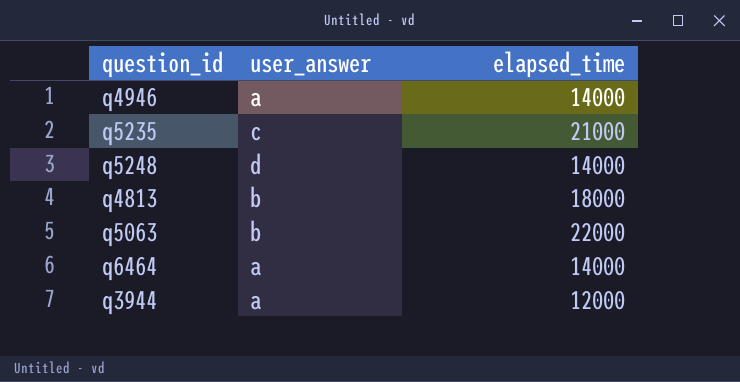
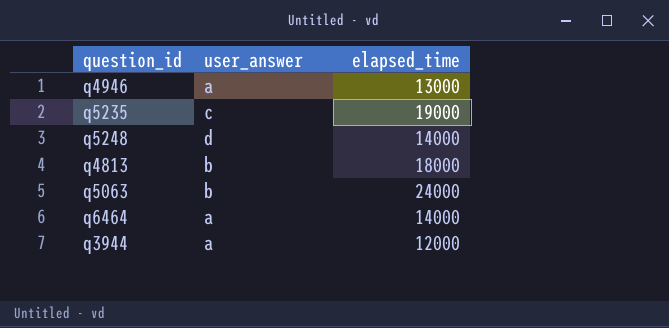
q4946 | elapsed_time: 14000 -> 13000
q5235 | elapsed_time: 21000 -> 19000
q5063 | elapsed_time: 22000 -> 24000

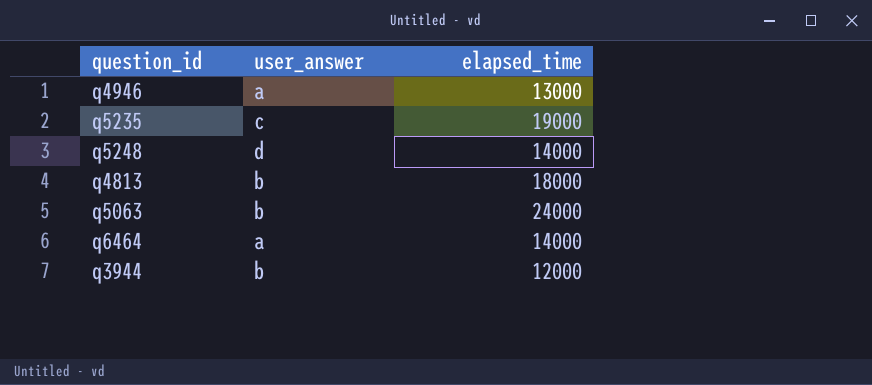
q3944 | user_answer: a -> b

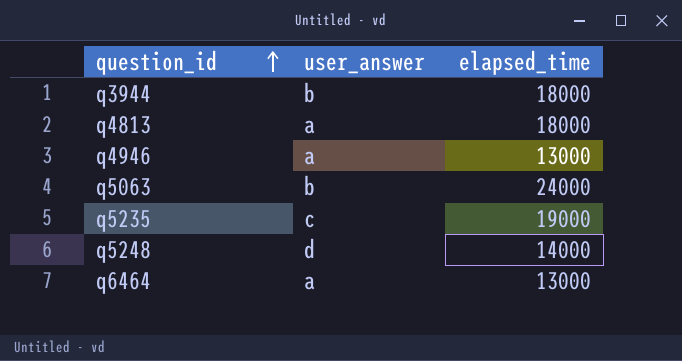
row order: none -> question_id ascending
q3944 | elapsed_time: 12000 -> 18000
q4813 | user_answer: b -> a
q6464 | elapsed_time: 14000 -> 13000

